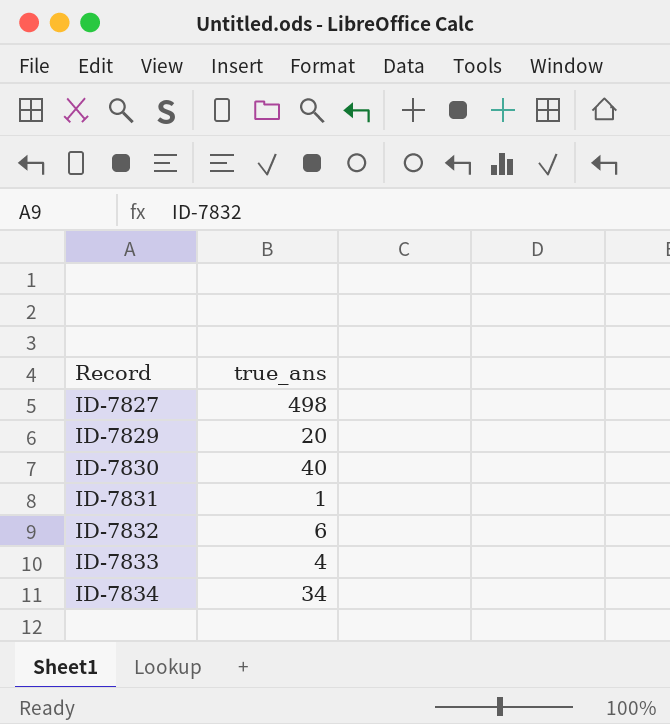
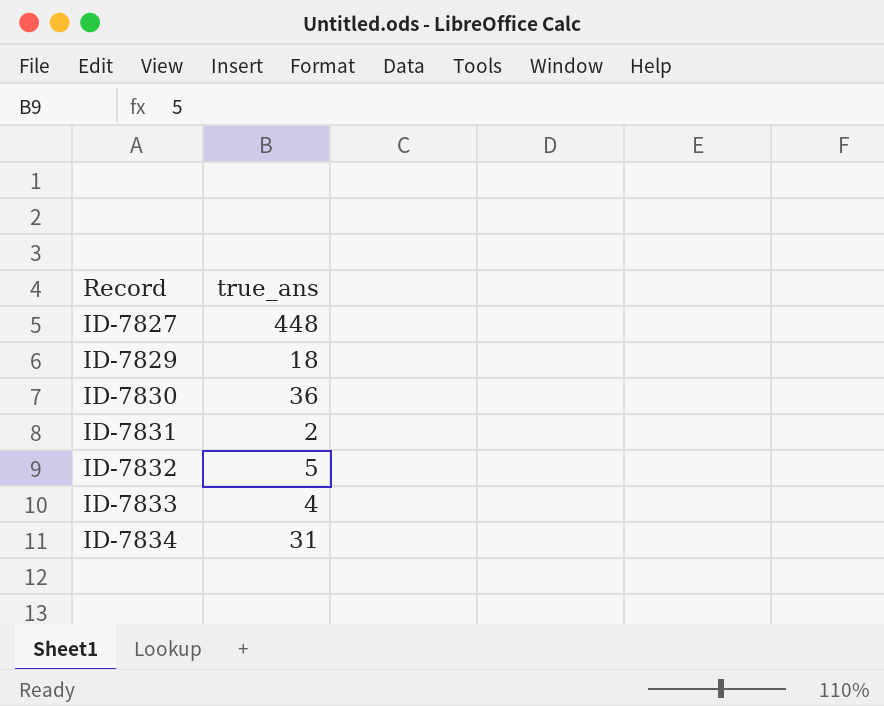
ID-7827 | true_ans: 498 -> 448
ID-7829 | true_ans: 20 -> 18
ID-7830 | true_ans: 40 -> 36
ID-7831 | true_ans: 1 -> 2
ID-7832 | true_ans: 6 -> 5
ID-7834 | true_ans: 34 -> 31

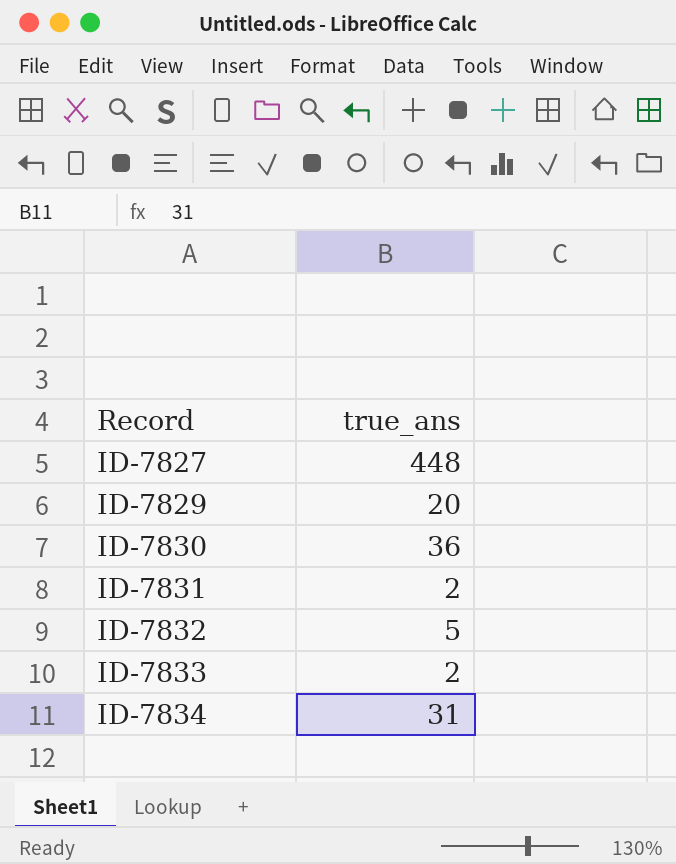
ID-7829 | true_ans: 18 -> 20
ID-7833 | true_ans: 4 -> 2

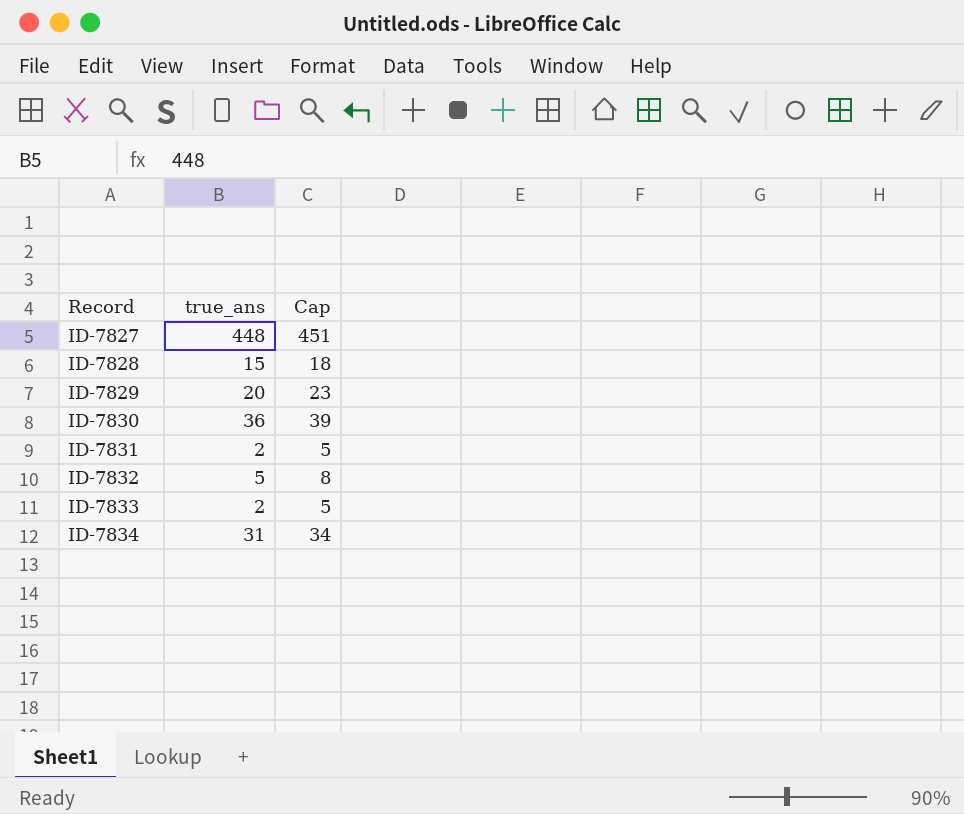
column Cap | formula: none -> [true_ans] + 3
row ID-7828: none -> 15 | 18

